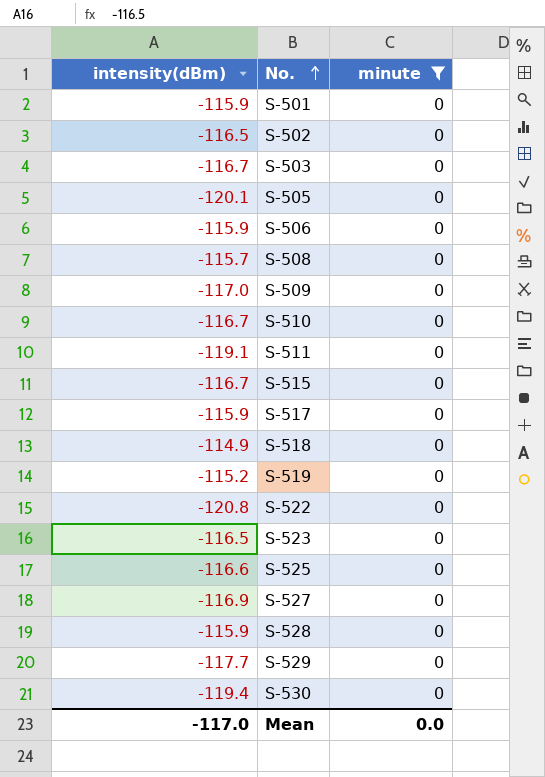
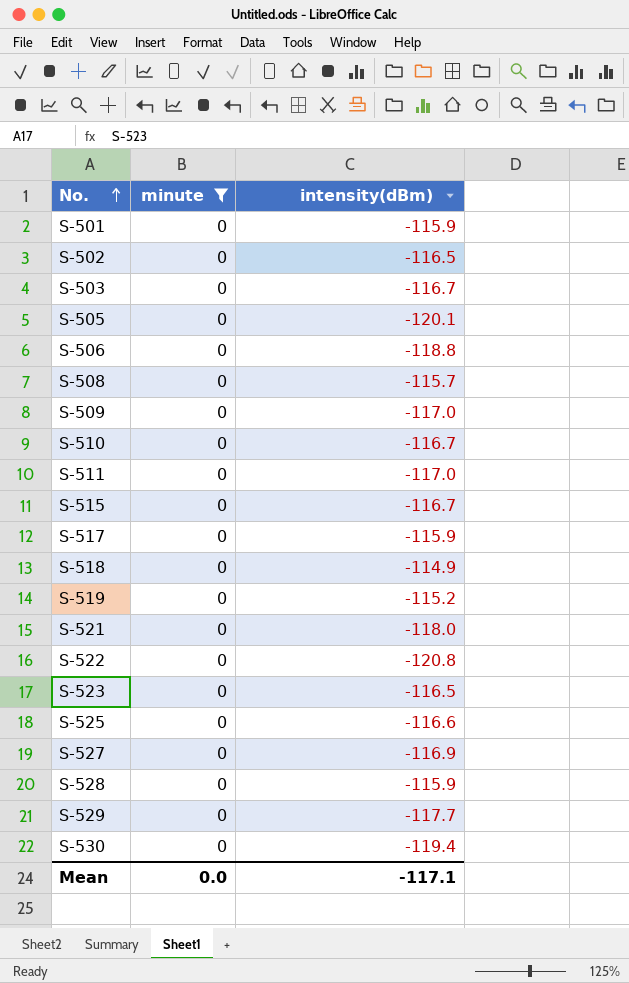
column intensity(dBm) | position: 1 -> 3
S-506 | intensity(dBm): -115.9 -> -118.8
S-511 | intensity(dBm): -119.1 -> -117.0
row S-521: none -> 0 | -118.0
Mean | intensity(dBm): -117.0 -> -117.1

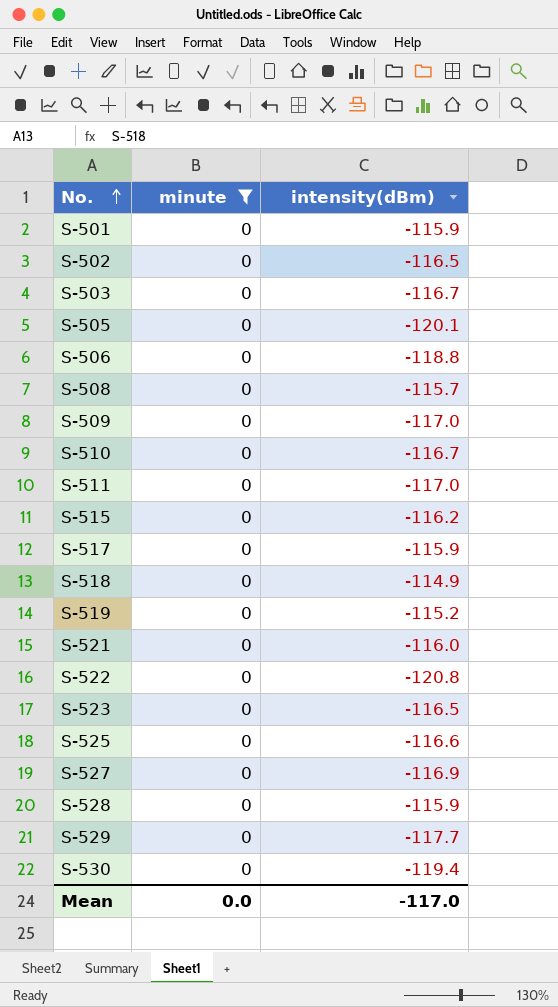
S-515 | intensity(dBm): -116.7 -> -116.2
S-521 | intensity(dBm): -118.0 -> -116.0
Mean | intensity(dBm): -117.1 -> -117.0

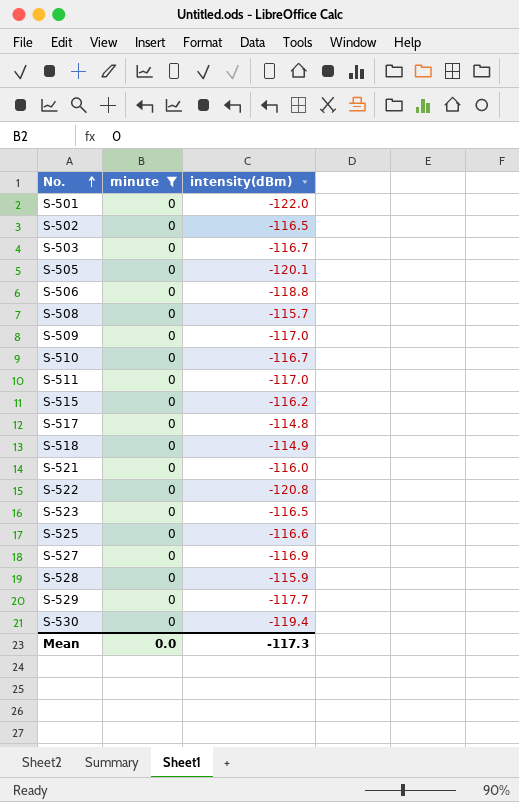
row S-519: 0 | -115.2 -> none
S-501 | intensity(dBm): -115.9 -> -122.0
S-517 | intensity(dBm): -115.9 -> -114.8
Mean | intensity(dBm): -117.0 -> -117.3

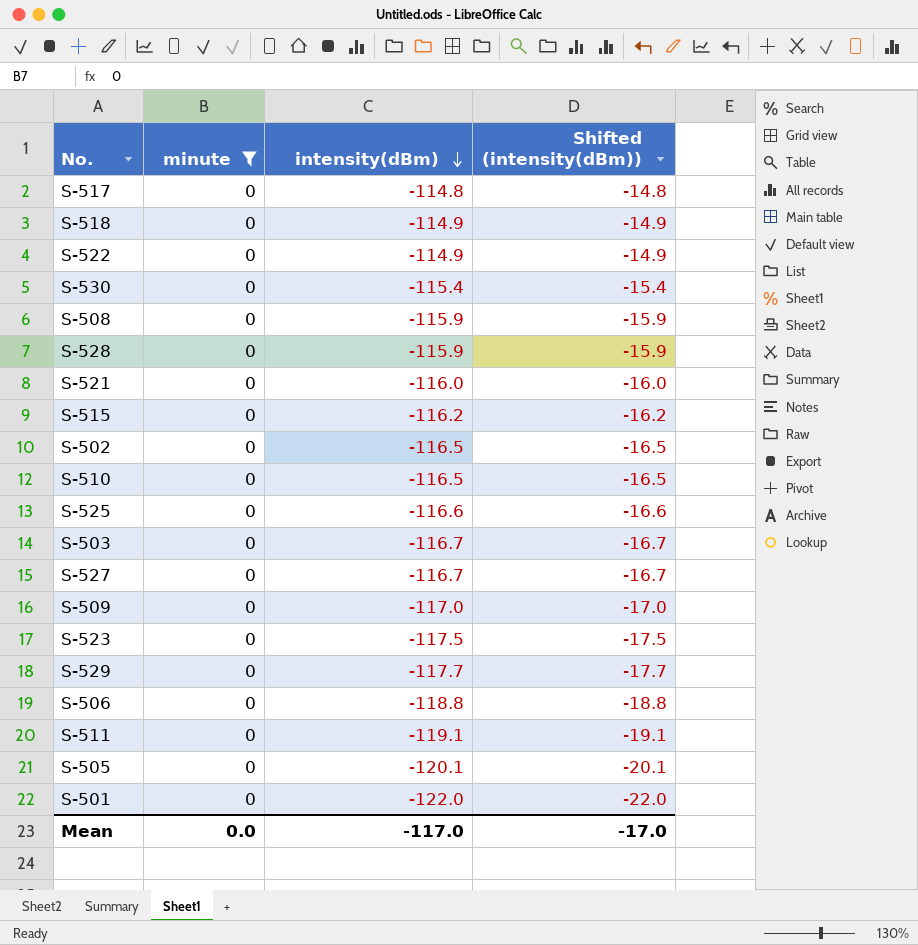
row order: No. ascending -> intensity(dBm) descending
column Shifted (intensity(dBm)) | formula: none -> [intensity(dBm)] + 100
S-522 | intensity(dBm): -120.8 -> -114.9
S-530 | intensity(dBm): -119.4 -> -115.4
S-508 | intensity(dBm): -115.7 -> -115.9
S-510 | intensity(dBm): -116.7 -> -116.5
S-527 | intensity(dBm): -116.9 -> -116.7
S-523 | intensity(dBm): -116.5 -> -117.5
S-511 | intensity(dBm): -117.0 -> -119.1
Mean | intensity(dBm): -117.3 -> -117.0

